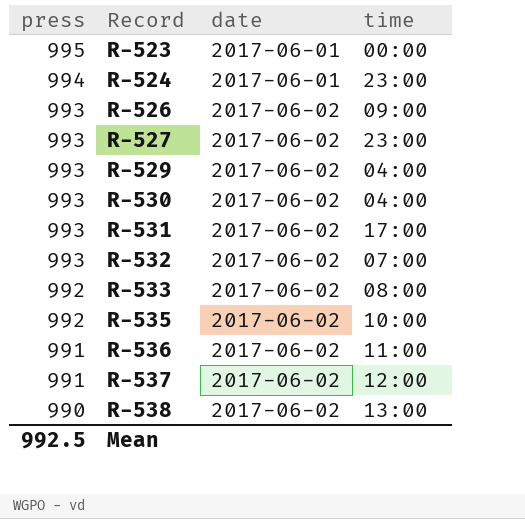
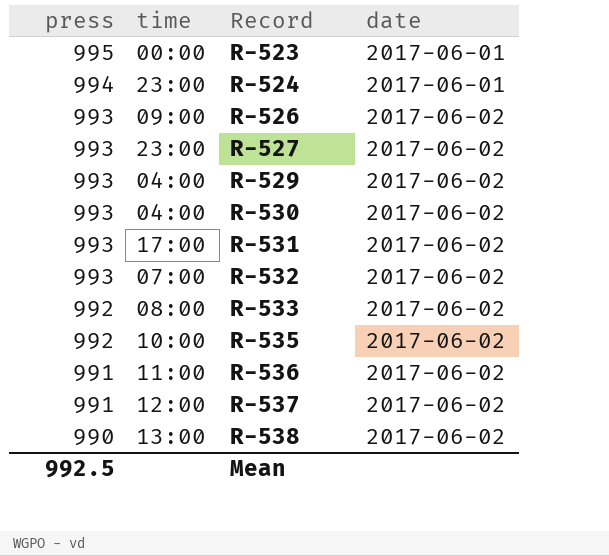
column time | position: 4 -> 2

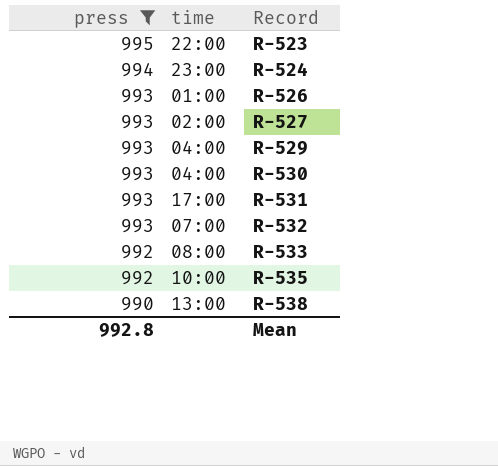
filter: none -> press != 991
column date | position: 4 -> none
R-523 | time: 00:00 -> 22:00
R-526 | time: 09:00 -> 01:00
R-527 | time: 23:00 -> 02:00
Mean | press: 992.5 -> 992.8

